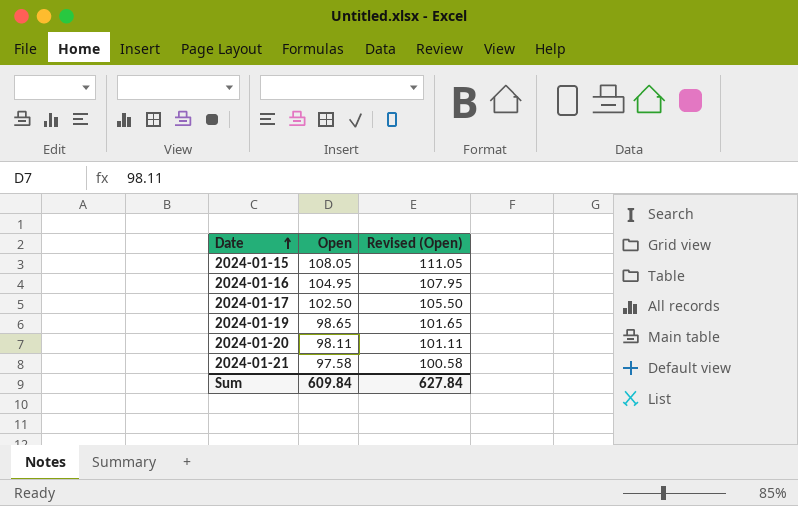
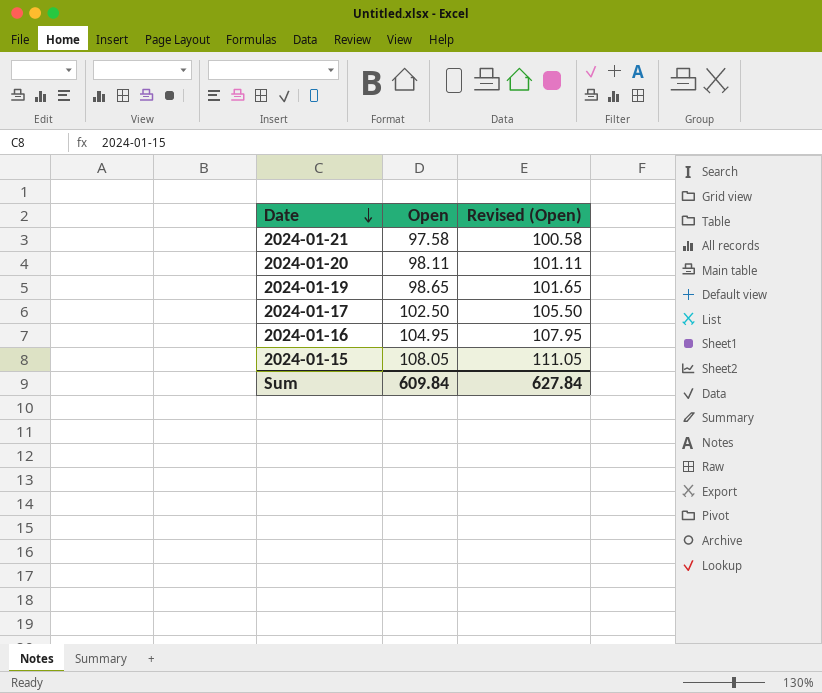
row order: Date ascending -> Date descending

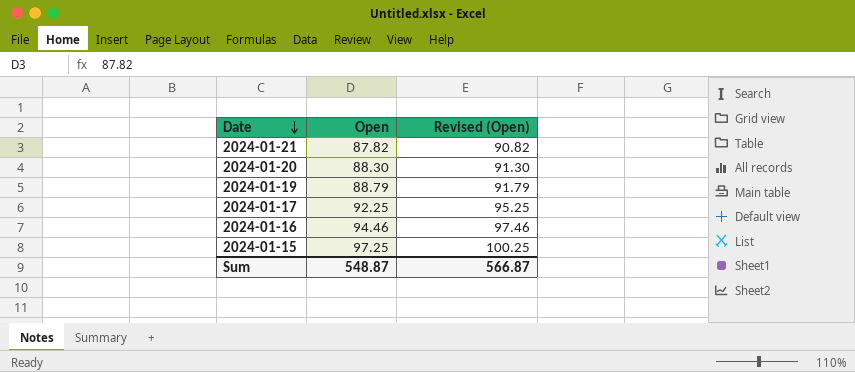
2024-01-21 | Open: 97.58 -> 87.82
2024-01-21 | Revised (Open): 100.58 -> 90.82
2024-01-20 | Open: 98.11 -> 88.30
2024-01-20 | Revised (Open): 101.11 -> 91.30
2024-01-19 | Open: 98.65 -> 88.79
2024-01-19 | Revised (Open): 101.65 -> 91.79
2024-01-17 | Open: 102.50 -> 92.25
2024-01-17 | Revised (Open): 105.50 -> 95.25
2024-01-16 | Open: 104.95 -> 94.46
2024-01-16 | Revised (Open): 107.95 -> 97.46
2024-01-15 | Open: 108.05 -> 97.25
2024-01-15 | Revised (Open): 111.05 -> 100.25
Sum | Open: 609.84 -> 548.87
Sum | Revised (Open): 627.84 -> 566.87

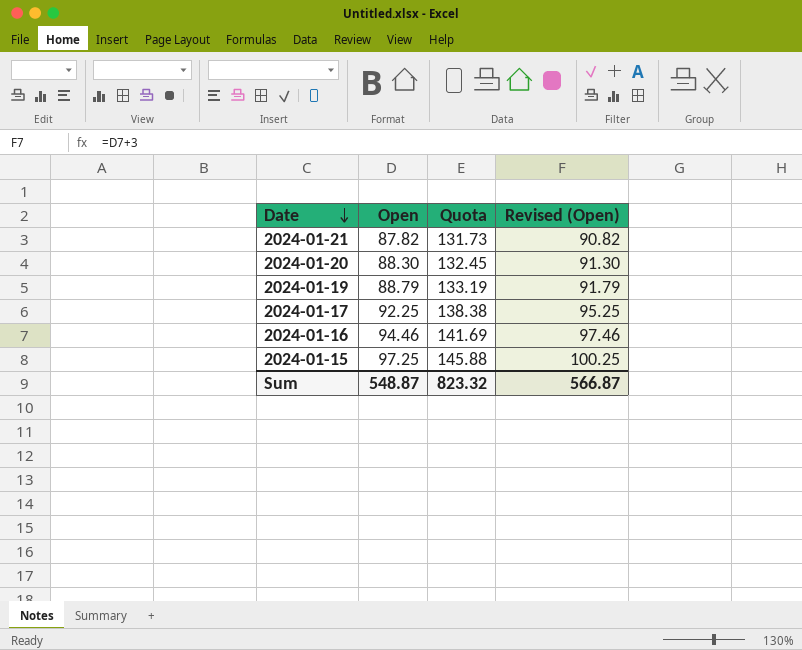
column Quota | formula: none -> [Open] * 1.5

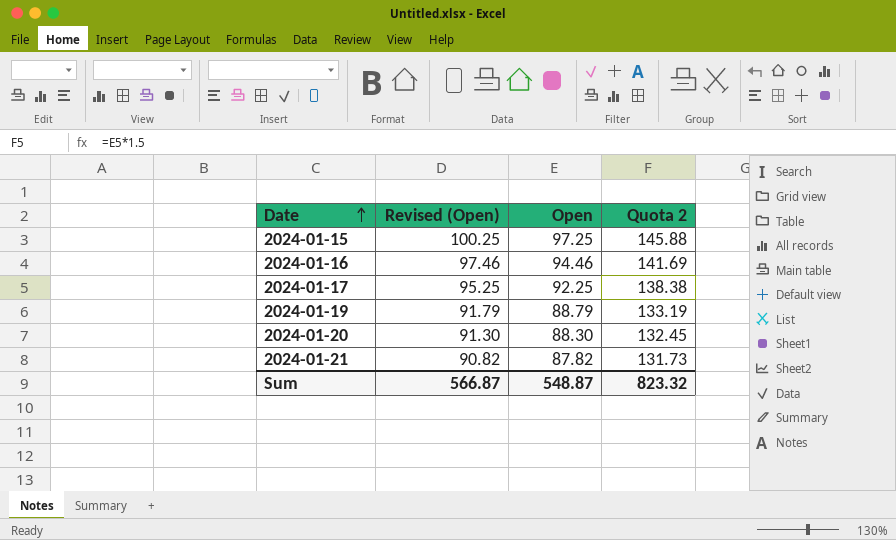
row order: Date descending -> Date ascending
column Revised (Open) | position: 4 -> 2
column name: Quota -> Quota 2

